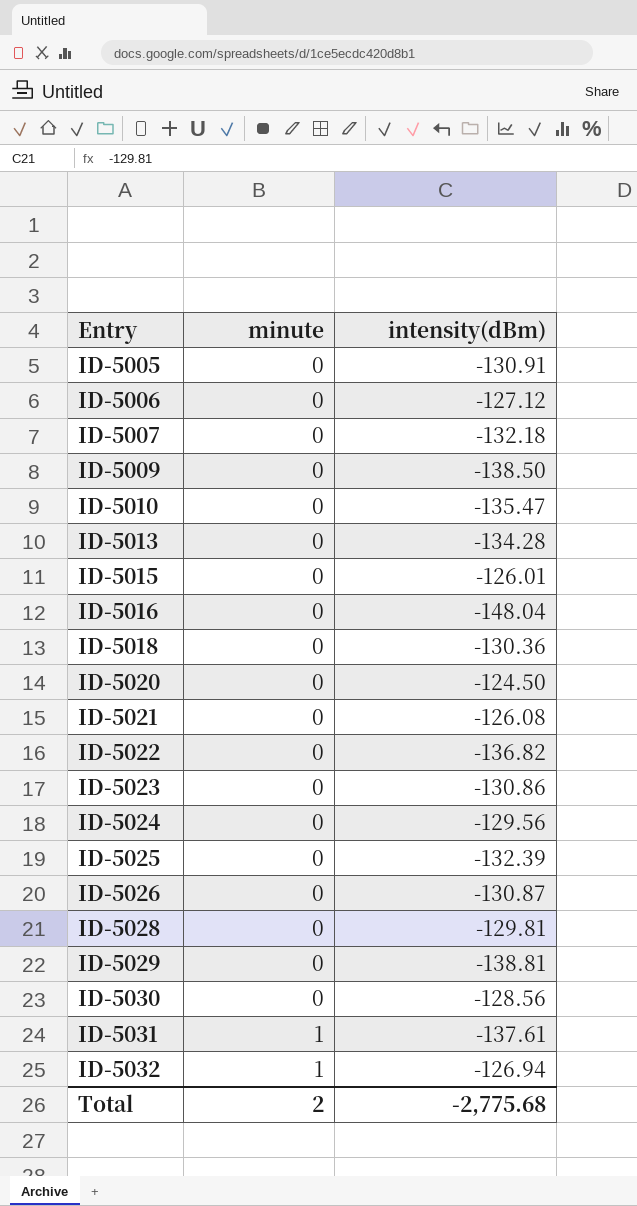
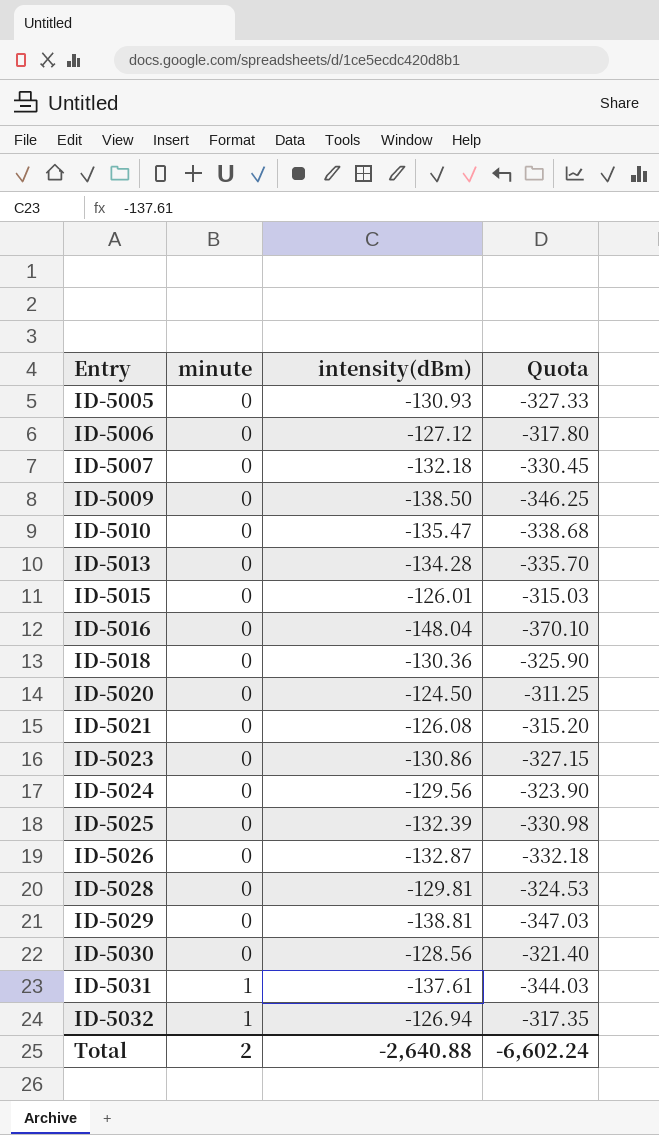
column Quota | formula: none -> [intensity(dBm)] * 2.5
row ID-5022: 0 | -136.82 -> none
ID-5005 | intensity(dBm): -130.91 -> -130.93
ID-5026 | intensity(dBm): -130.87 -> -132.87
Total | intensity(dBm): -2,775.68 -> -2,640.88

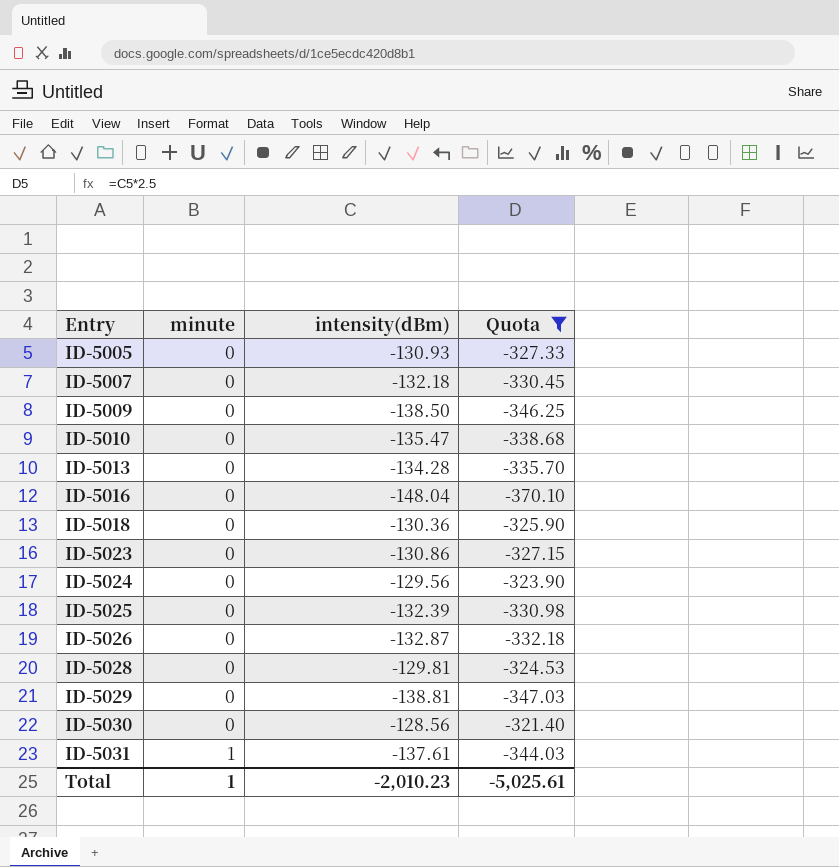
filter: none -> Quota <= -321.40
Total | minute: 2 -> 1
Total | intensity(dBm): -2,640.88 -> -2,010.23
Total | Quota: -6,602.24 -> -5,025.61

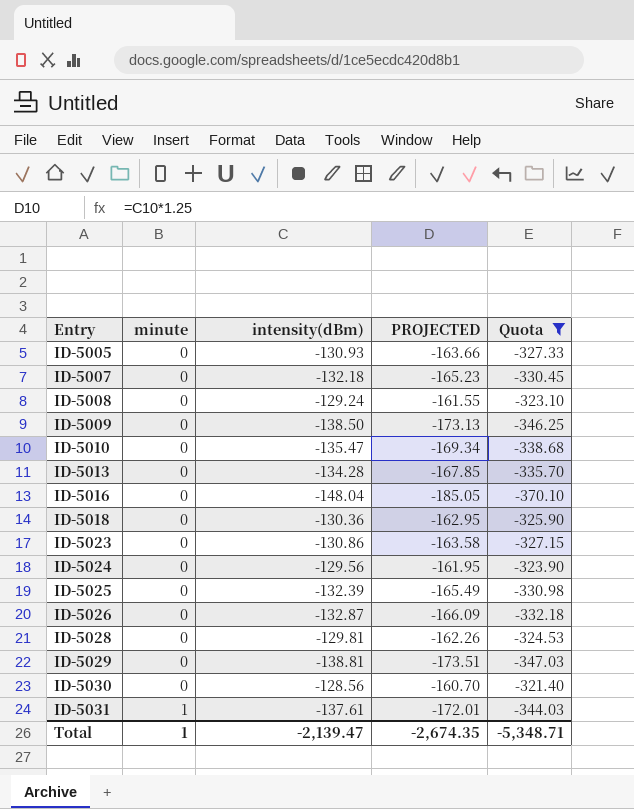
column PROJECTED | formula: none -> [intensity(dBm)] * 1.25
row ID-5008: none -> 0 | -129.24 | -161.55 | -323.10
Total | intensity(dBm): -2,010.23 -> -2,139.47
Total | Quota: -5,025.61 -> -5,348.71

